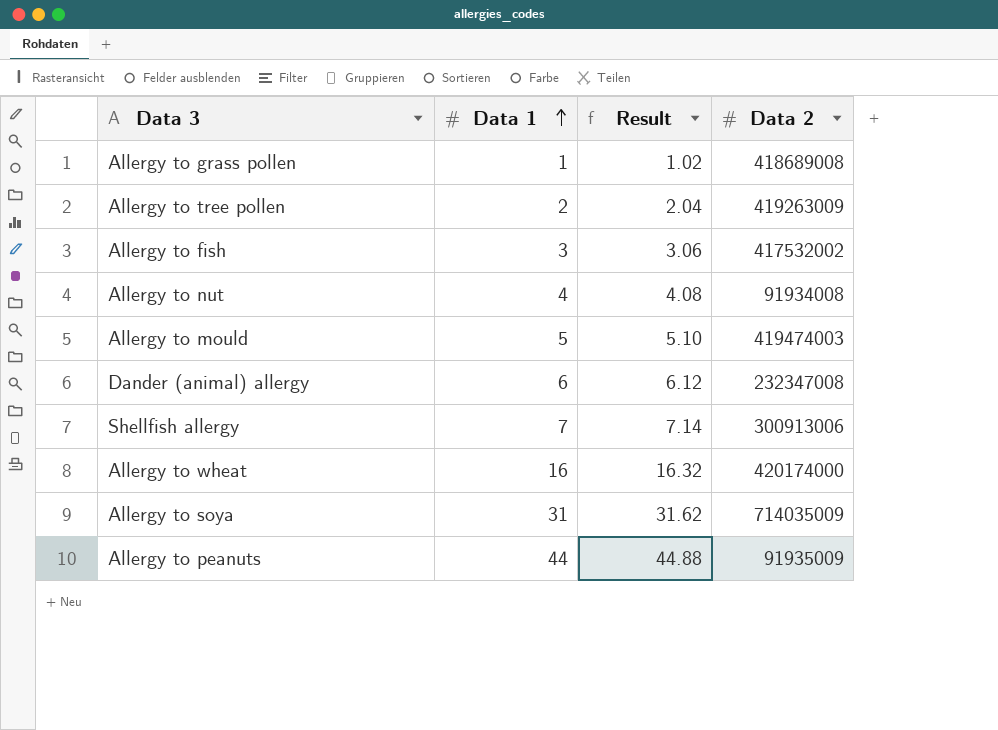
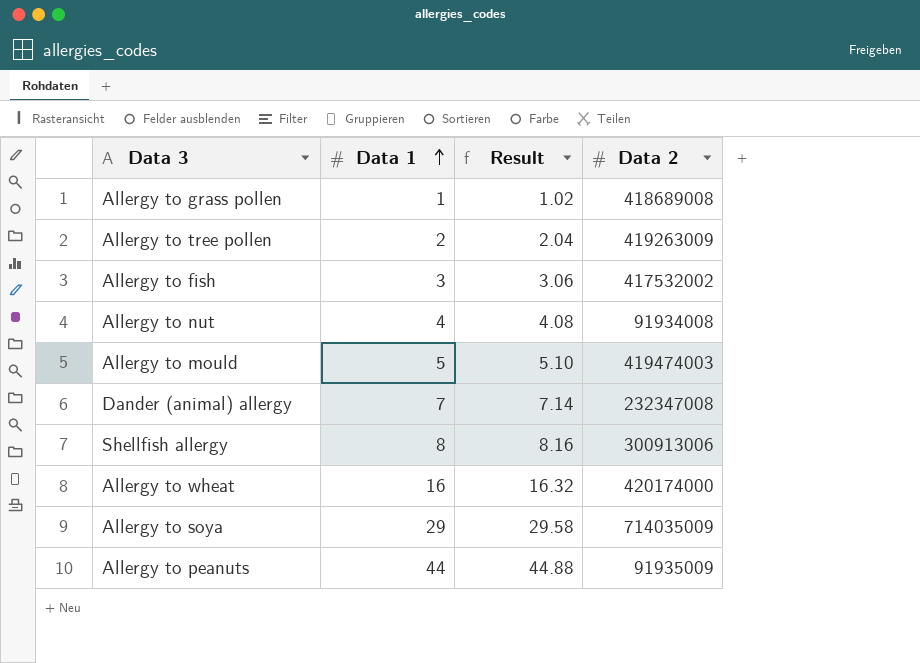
Dander (animal) allergy | Data 1: 6 -> 7
Dander (animal) allergy | Result: 6.12 -> 7.14
Shellfish allergy | Data 1: 7 -> 8
Shellfish allergy | Result: 7.14 -> 8.16
Allergy to soya | Data 1: 31 -> 29
Allergy to soya | Result: 31.62 -> 29.58

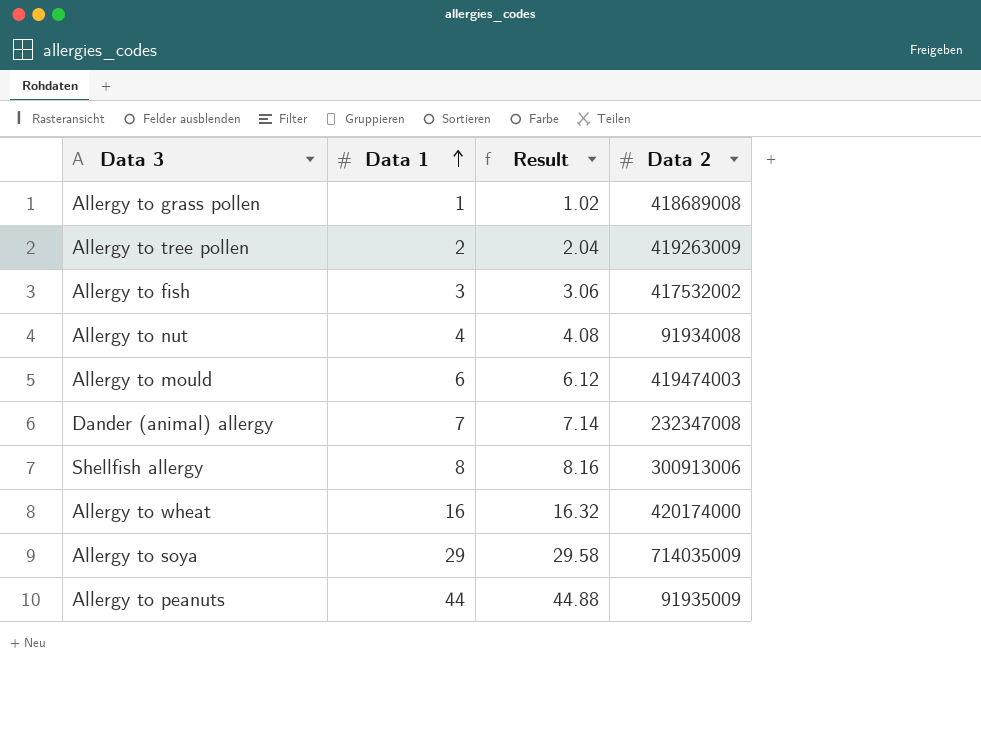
Allergy to mould | Data 1: 5 -> 6
Allergy to mould | Result: 5.10 -> 6.12

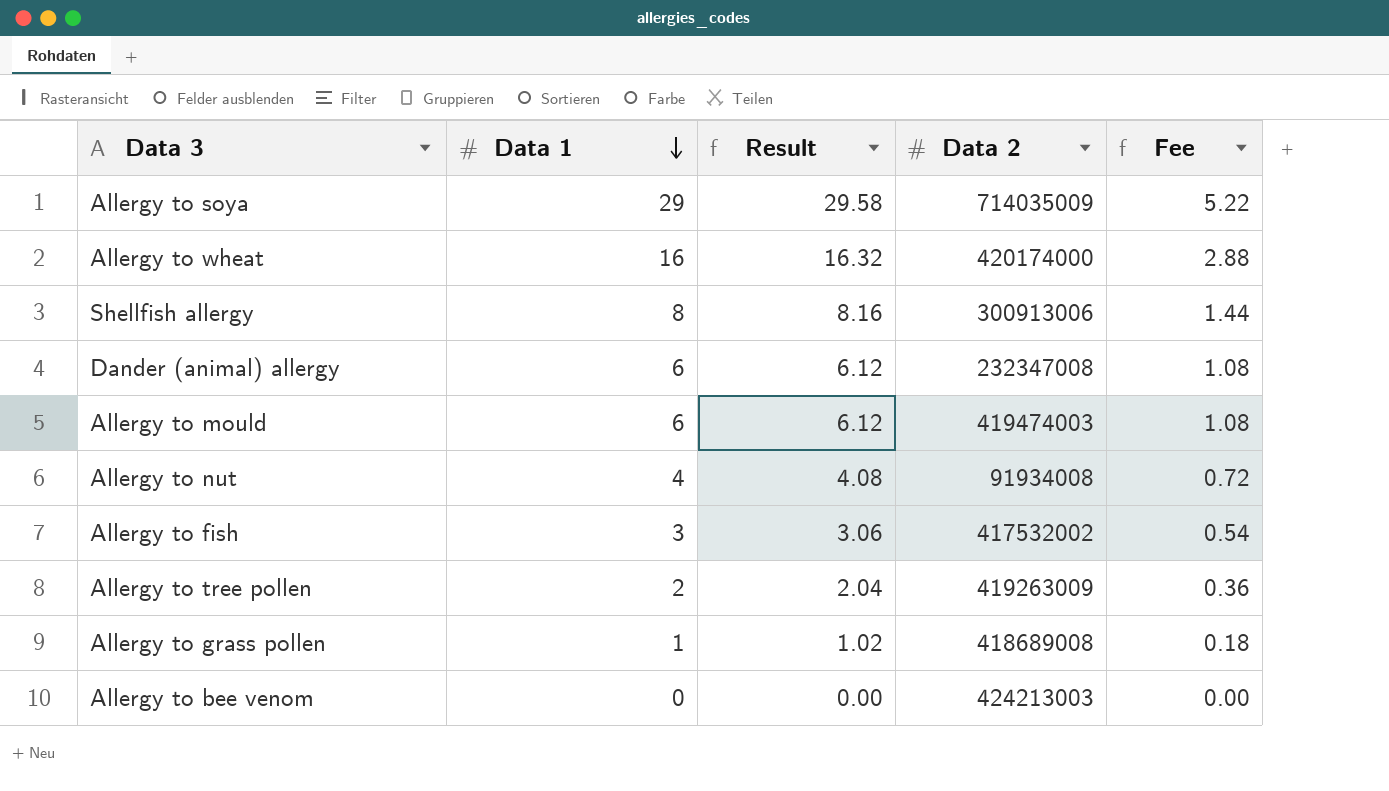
row order: Data 1 ascending -> Data 1 descending
column Fee | formula: none -> [Data 1] * 0.18
row Allergy to peanuts: 44 | 44.88 | 91935009 -> none
Dander (animal) allergy | Data 1: 7 -> 6
Dander (animal) allergy | Result: 7.14 -> 6.12
row Allergy to bee venom: none -> 0 | 0.00 | 424213003 | 0.00

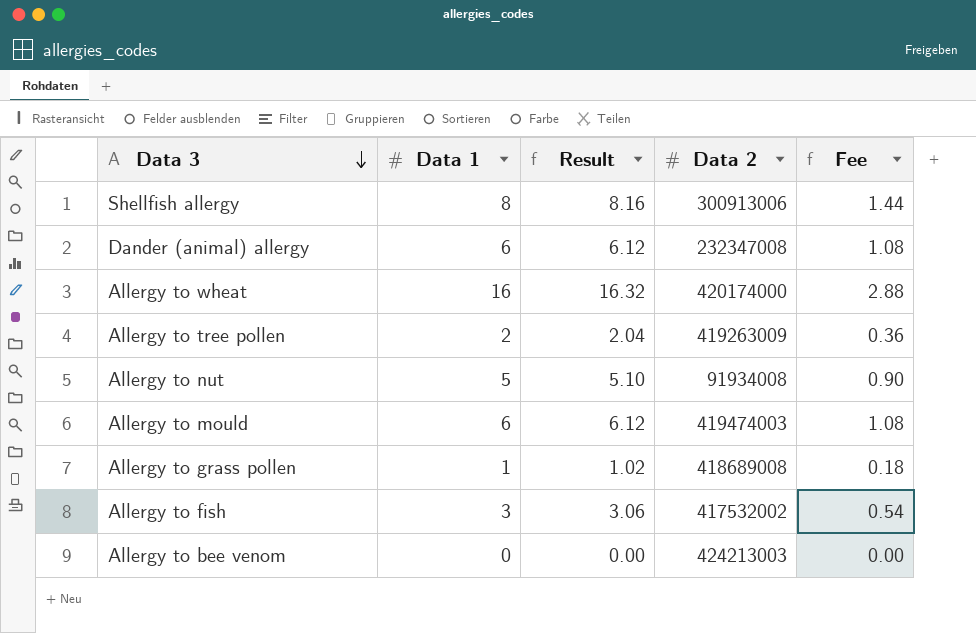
row order: Data 1 descending -> Data 3 descending
row Allergy to soya: 29 | 29.58 | 714035009 | 5.22 -> none
Allergy to nut | Data 1: 4 -> 5
Allergy to nut | Result: 4.08 -> 5.10
Allergy to nut | Fee: 0.72 -> 0.90

